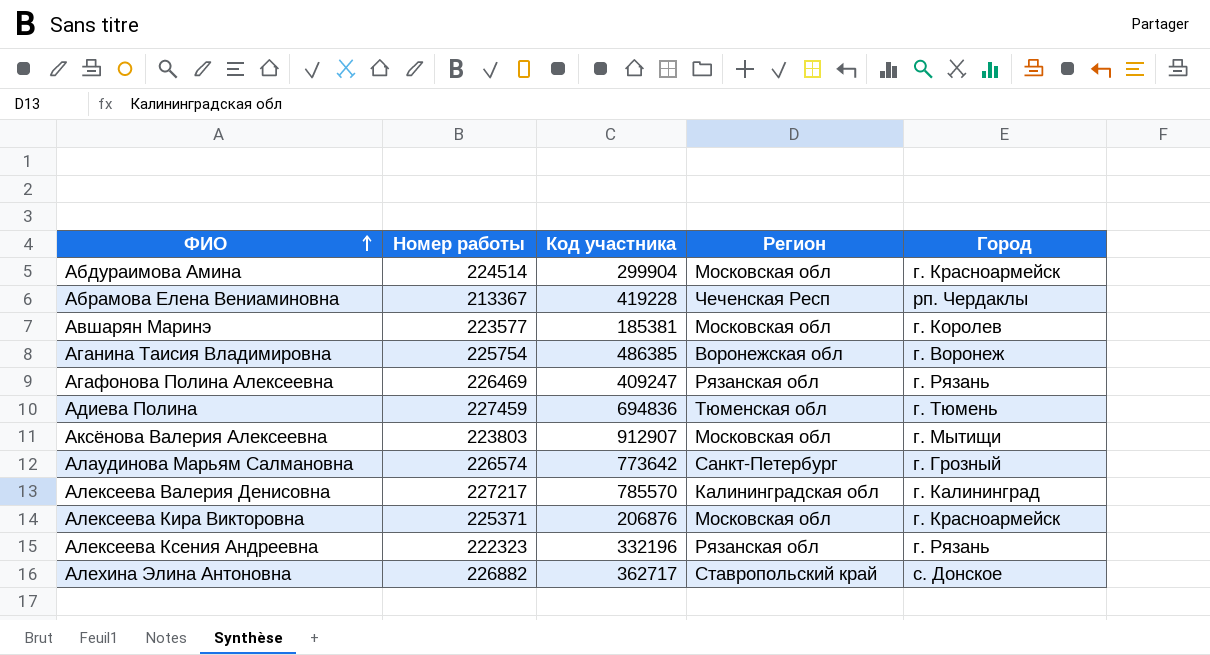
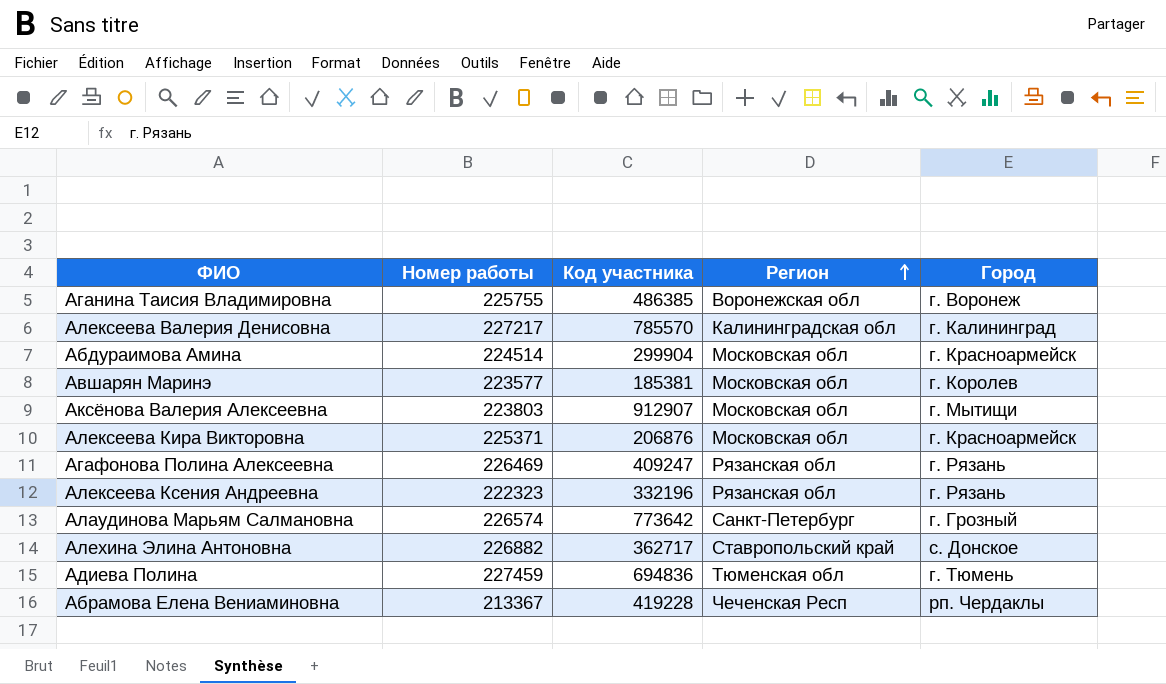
row order: ФИО ascending -> Регион ascending
Аганина Таисия Владимировна | Номер работы: 225754 -> 225755

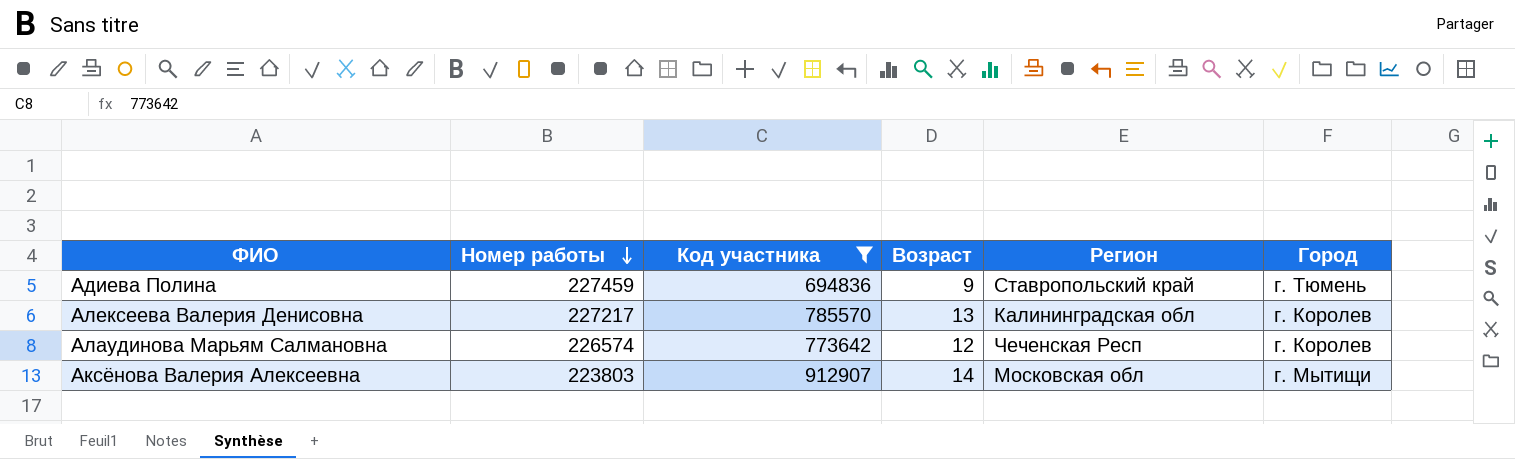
filter: none -> Код участника >= 694836
row order: Регион ascending -> Номер работы descending
column Возраст | position: none -> 4
Адиева Полина | Регион: Тюменская обл -> Ставропольский край
Алексеева Валерия Денисовна | Город: г. Калининград -> г. Королев
Алаудинова Марьям Салмановна | Регион: Санкт-Петербург -> Чеченская Респ
Алаудинова Марьям Салмановна | Город: г. Грозный -> г. Королев

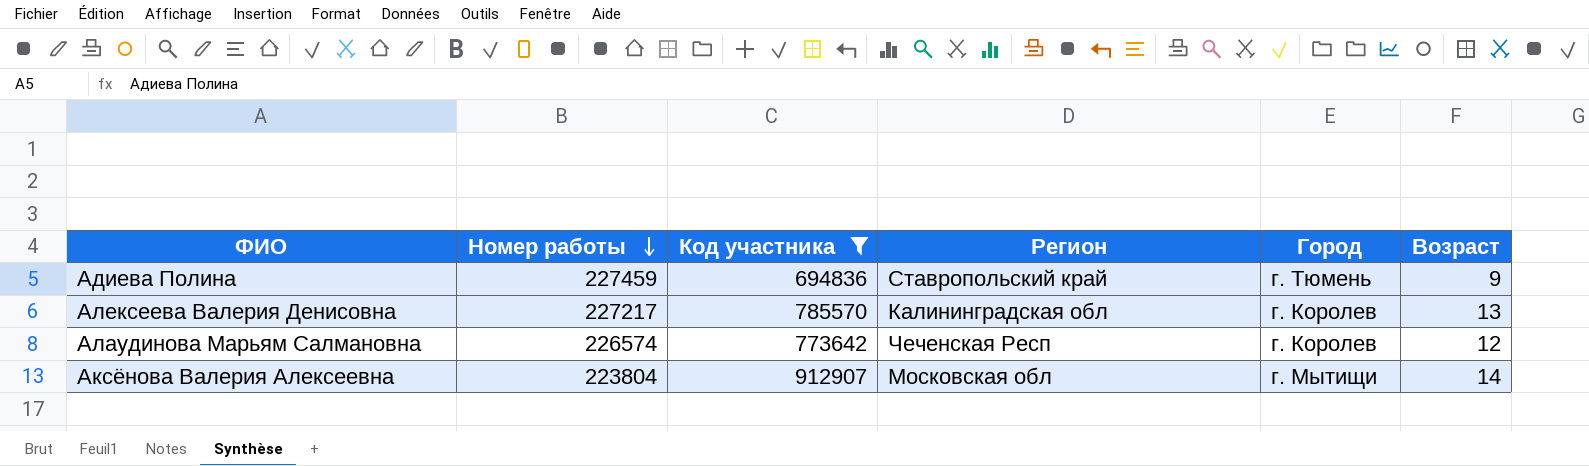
column Возраст | position: 4 -> 6
Аксёнова Валерия Алексеевна | Номер работы: 223803 -> 223804

